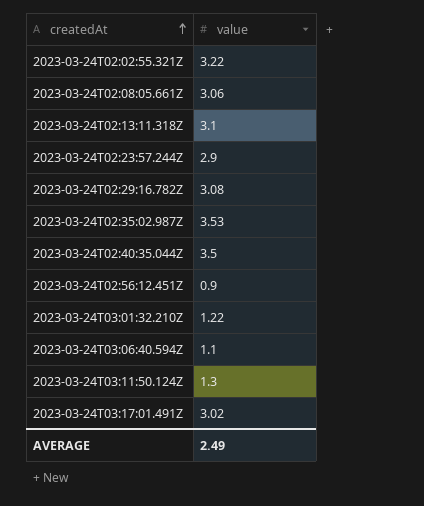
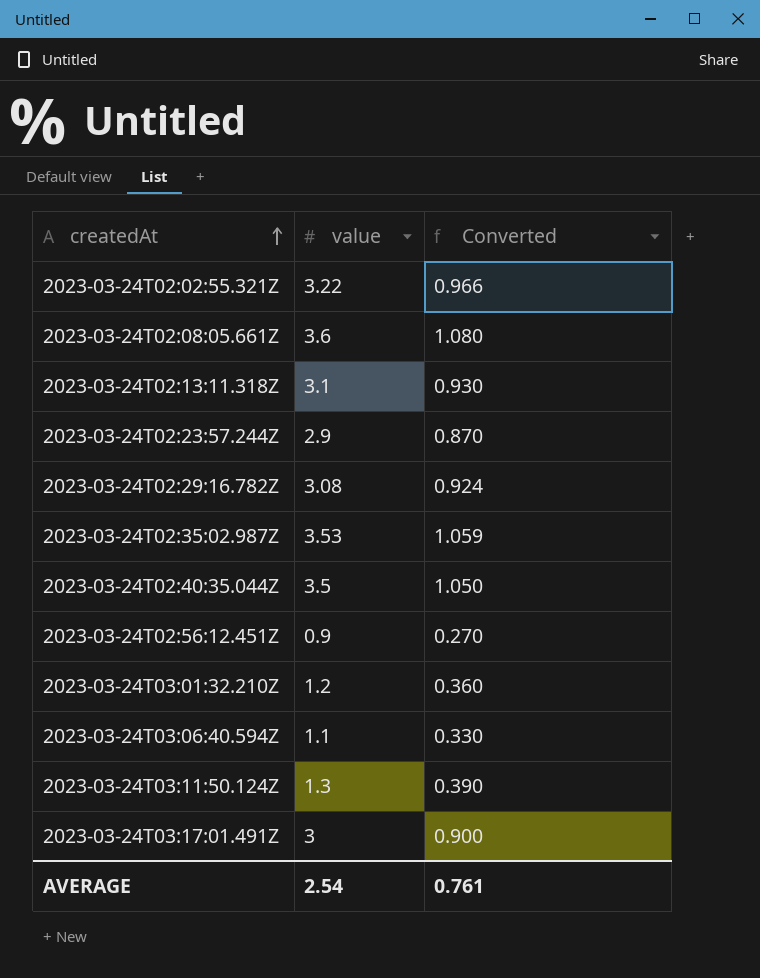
column Converted | formula: none -> [value] * 0.3
2023-03-24T02:08:05.661Z | value: 3.06 -> 3.6
2023-03-24T03:01:32.210Z | value: 1.22 -> 1.2
2023-03-24T03:17:01.491Z | value: 3.02 -> 3
AVERAGE | value: 2.49 -> 2.54

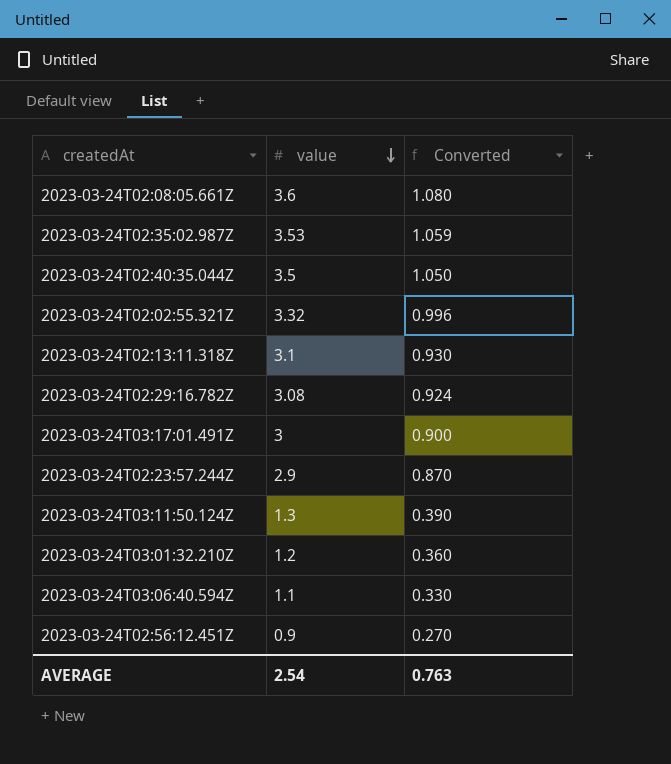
row order: createdAt ascending -> value descending
2023-03-24T02:02:55.321Z | value: 3.22 -> 3.32
2023-03-24T02:02:55.321Z | Converted: 0.966 -> 0.996
AVERAGE | Converted: 0.761 -> 0.763

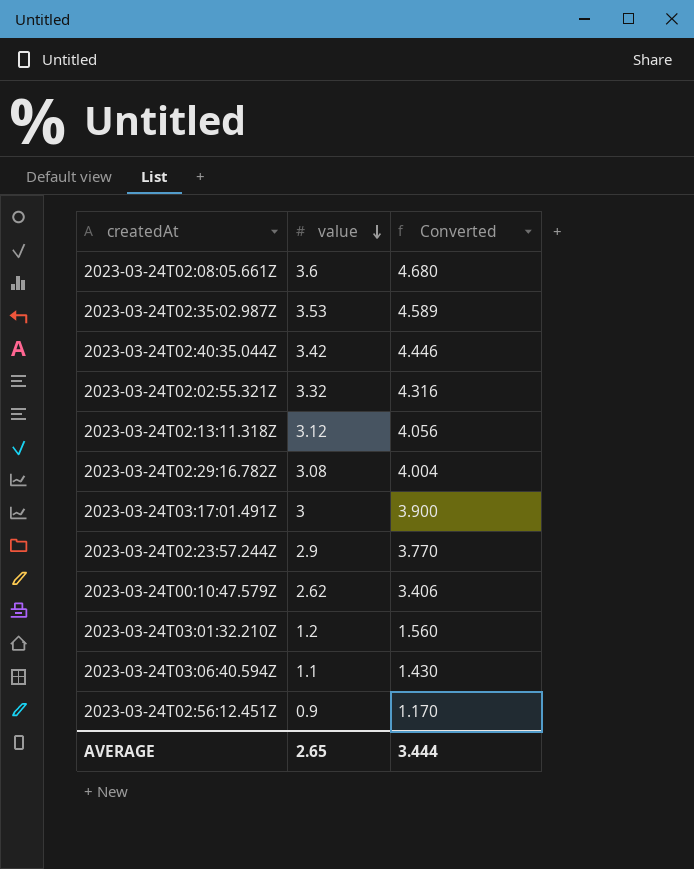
column Converted | formula: [value] * 0.3 -> [value] * 1.3
row 2023-03-24T03:11:50.124Z: 1.3 | 0.390 -> none
2023-03-24T02:40:35.044Z | value: 3.5 -> 3.42
2023-03-24T02:13:11.318Z | value: 3.1 -> 3.12
row 2023-03-24T00:10:47.579Z: none -> 2.62 | 3.406
AVERAGE | value: 2.54 -> 2.65
AVERAGE | Converted: 0.763 -> 3.444

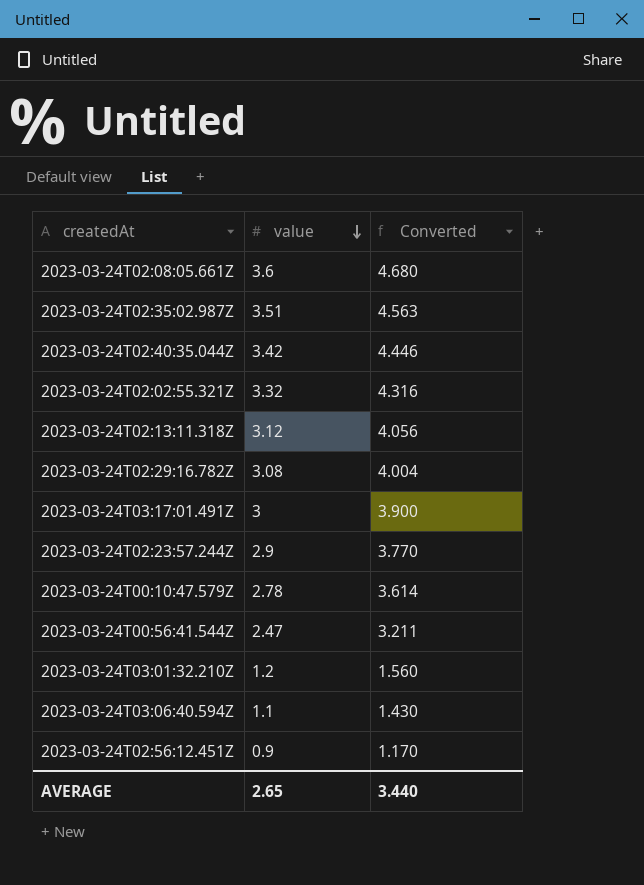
2023-03-24T02:35:02.987Z | value: 3.53 -> 3.51
2023-03-24T02:35:02.987Z | Converted: 4.589 -> 4.563
2023-03-24T00:10:47.579Z | value: 2.62 -> 2.78
2023-03-24T00:10:47.579Z | Converted: 3.406 -> 3.614
row 2023-03-24T00:56:41.544Z: none -> 2.47 | 3.211
AVERAGE | Converted: 3.444 -> 3.440

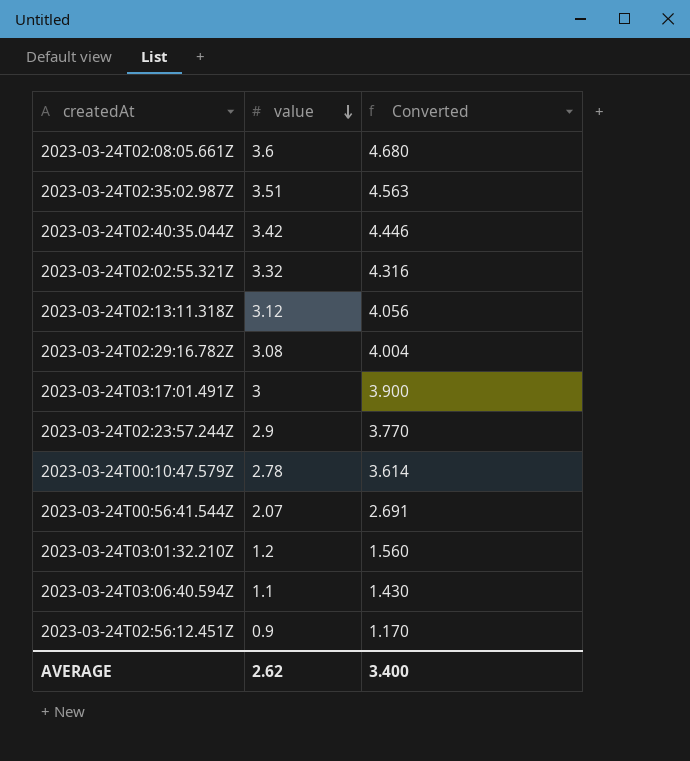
2023-03-24T00:56:41.544Z | value: 2.47 -> 2.07
2023-03-24T00:56:41.544Z | Converted: 3.211 -> 2.691
AVERAGE | value: 2.65 -> 2.62
AVERAGE | Converted: 3.440 -> 3.400

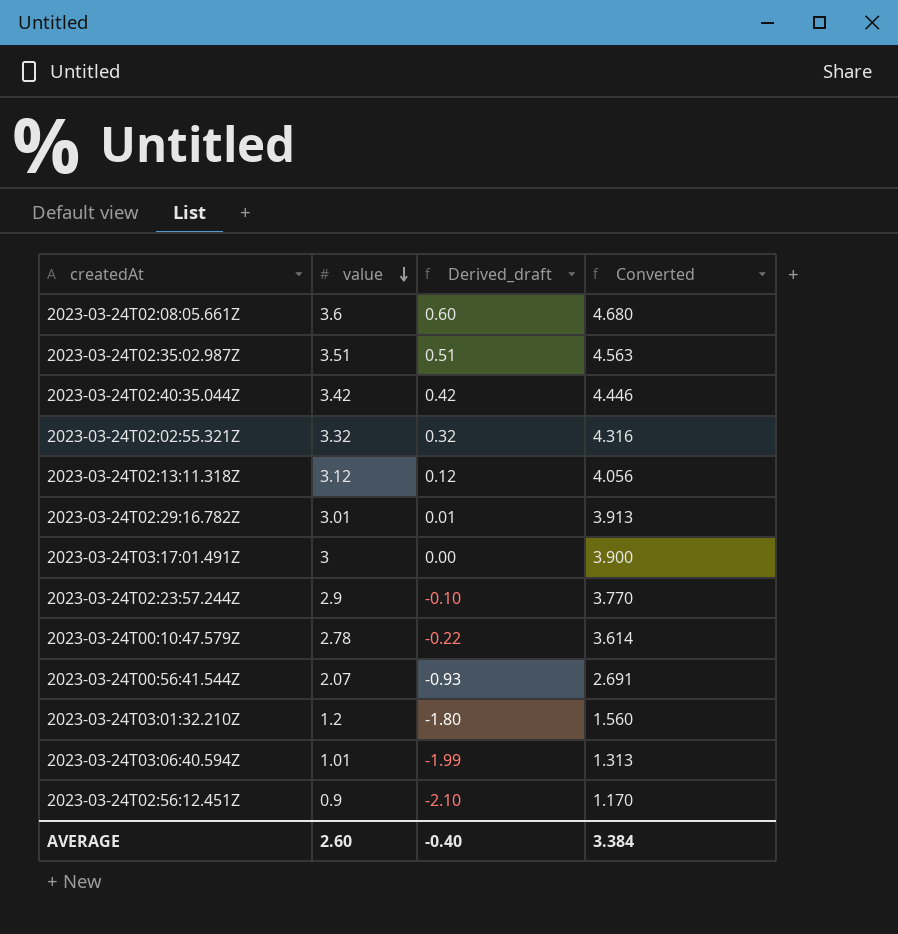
column Derived_draft | formula: none -> [value] - 3
2023-03-24T02:29:16.782Z | value: 3.08 -> 3.01
2023-03-24T02:29:16.782Z | Converted: 4.004 -> 3.913
2023-03-24T03:06:40.594Z | value: 1.1 -> 1.01
2023-03-24T03:06:40.594Z | Converted: 1.430 -> 1.313
AVERAGE | value: 2.62 -> 2.60
AVERAGE | Converted: 3.400 -> 3.384

